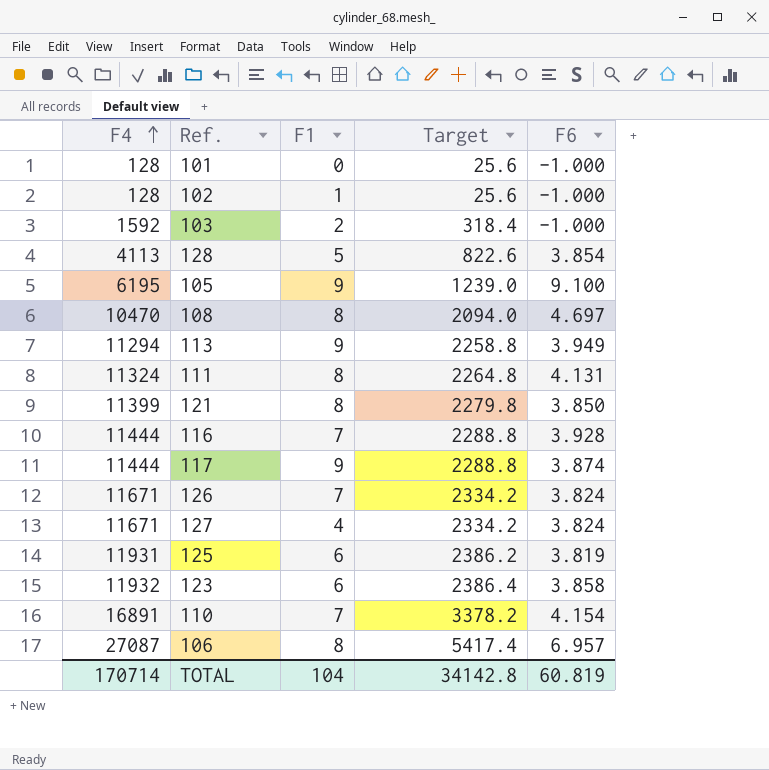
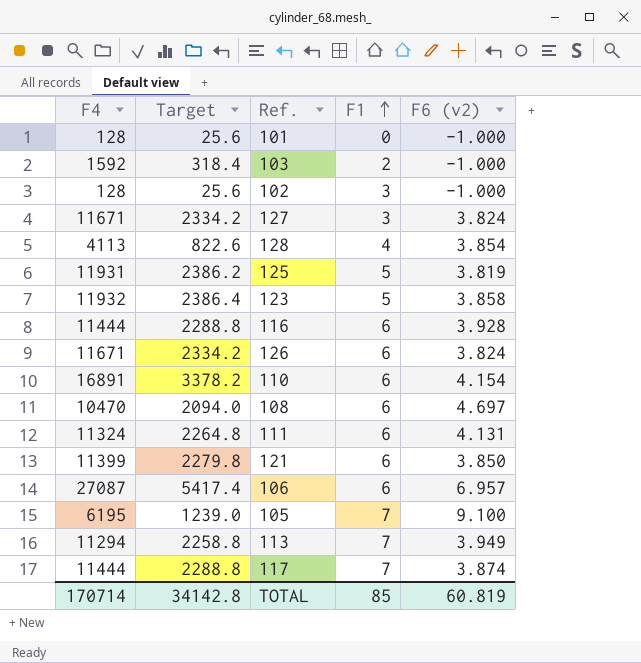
row order: F4 ascending -> F1 ascending
column Target | position: 4 -> 2
column name: F6 -> F6 (v2)
102 | F1: 1 -> 3
127 | F1: 4 -> 3
128 | F1: 5 -> 4
125 | F1: 6 -> 5
123 | F1: 6 -> 5
116 | F1: 7 -> 6
126 | F1: 7 -> 6
110 | F1: 7 -> 6
108 | F1: 8 -> 6
111 | F1: 8 -> 6
121 | F1: 8 -> 6
106 | F1: 8 -> 6
105 | F1: 9 -> 7
113 | F1: 9 -> 7
117 | F1: 9 -> 7
TOTAL | F1: 104 -> 85

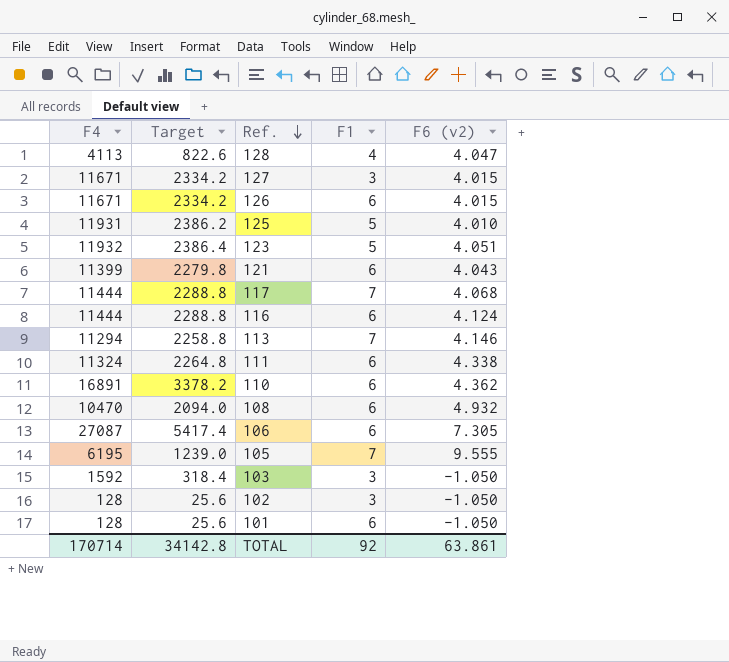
row order: F1 ascending -> Ref. descending
128 | F6 (v2): 3.854 -> 4.047
127 | F6 (v2): 3.824 -> 4.015
126 | F6 (v2): 3.824 -> 4.015
125 | F6 (v2): 3.819 -> 4.010
123 | F6 (v2): 3.858 -> 4.051
121 | F6 (v2): 3.850 -> 4.043
117 | F6 (v2): 3.874 -> 4.068
116 | F6 (v2): 3.928 -> 4.124
113 | F6 (v2): 3.949 -> 4.146
111 | F6 (v2): 4.131 -> 4.338
110 | F6 (v2): 4.154 -> 4.362
108 | F6 (v2): 4.697 -> 4.932
106 | F6 (v2): 6.957 -> 7.305
105 | F6 (v2): 9.100 -> 9.555
103 | F1: 2 -> 3
103 | F6 (v2): -1.000 -> -1.050
102 | F6 (v2): -1.000 -> -1.050
101 | F1: 0 -> 6
101 | F6 (v2): -1.000 -> -1.050
TOTAL | F1: 85 -> 92
TOTAL | F6 (v2): 60.819 -> 63.861

